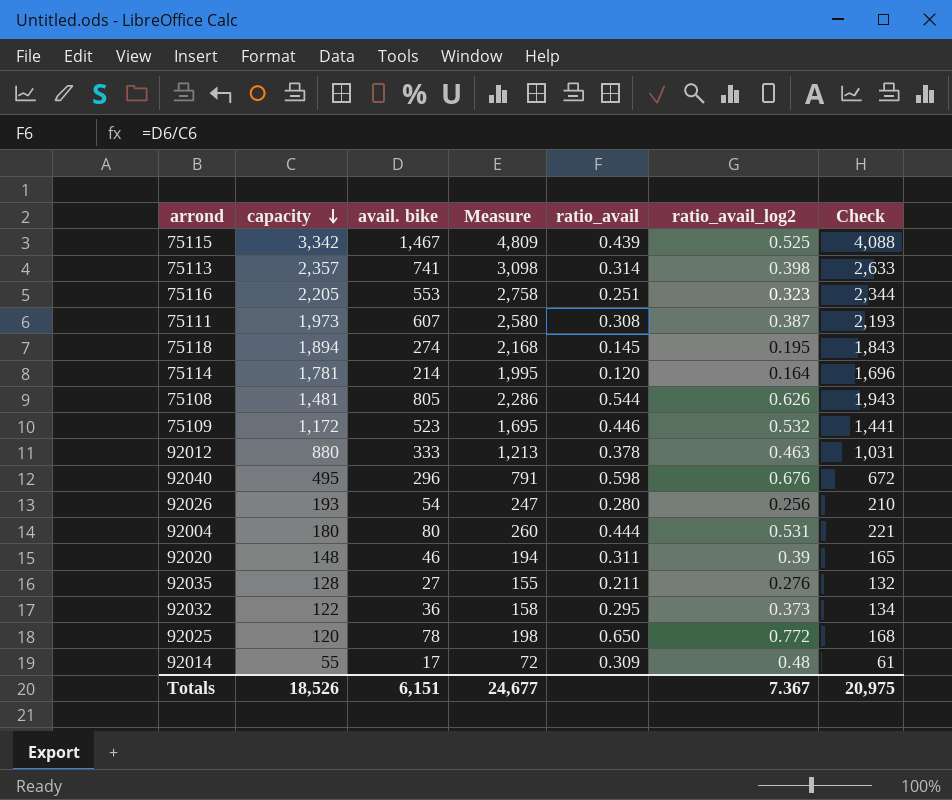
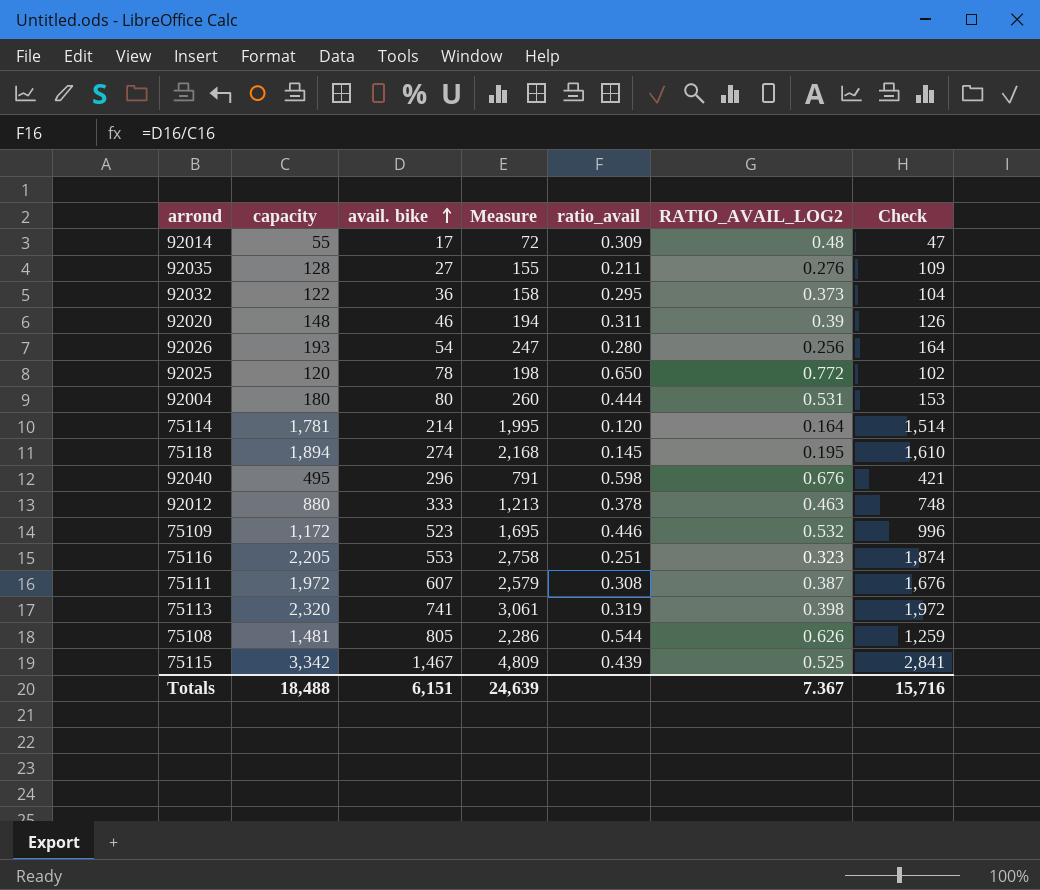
row order: capacity descending -> avail. bike ascending
column name: ratio_avail_log2 -> RATIO_AVAIL_LOG2
column Check | formula: [Measure] * 0.85 -> [capacity] * 0.85
75111 | capacity: 1,973 -> 1,972
75111 | Measure: 2,580 -> 2,579
75113 | capacity: 2,357 -> 2,320
75113 | Measure: 3,098 -> 3,061
75113 | ratio_avail: 0.314 -> 0.319
Totals | capacity: 18,526 -> 18,488
Totals | Measure: 24,677 -> 24,639
Totals | Check: 20,975 -> 15,716

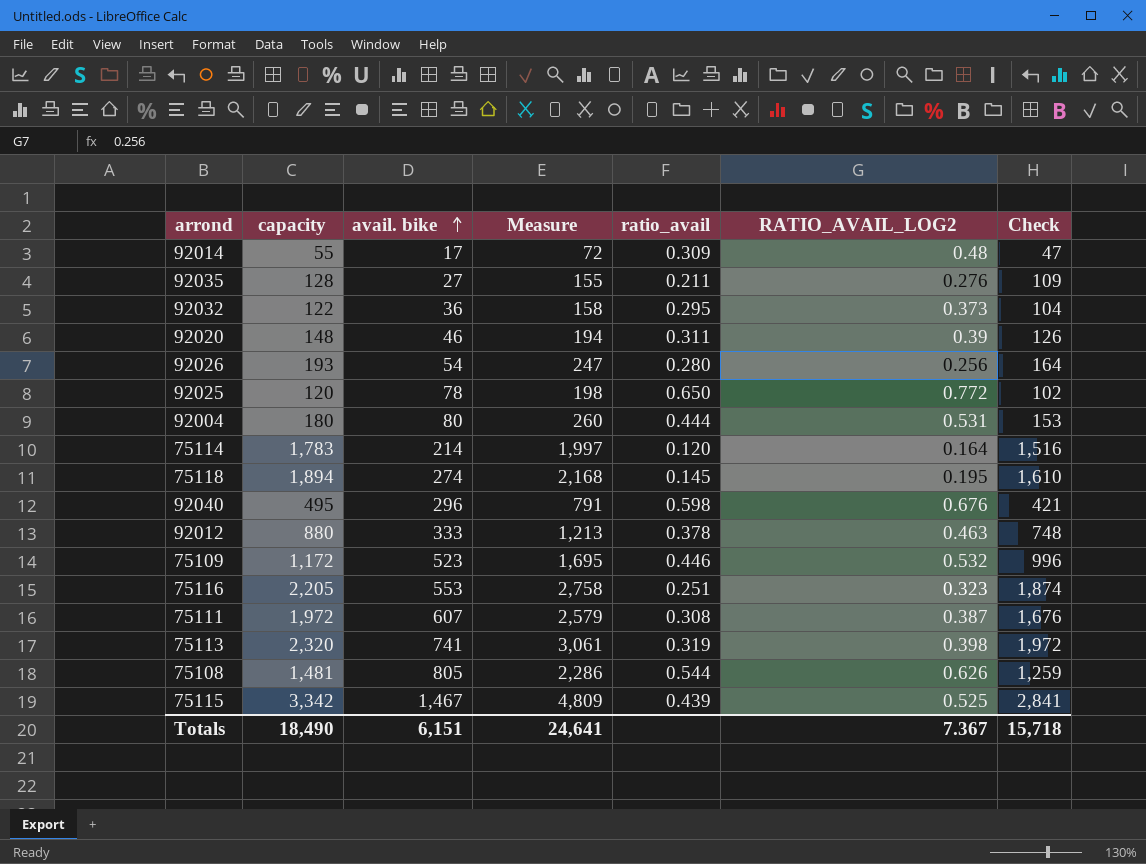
75114 | capacity: 1,781 -> 1,783
75114 | Measure: 1,995 -> 1,997
75114 | Check: 1,514 -> 1,516
Totals | capacity: 18,488 -> 18,490
Totals | Measure: 24,639 -> 24,641
Totals | Check: 15,716 -> 15,718

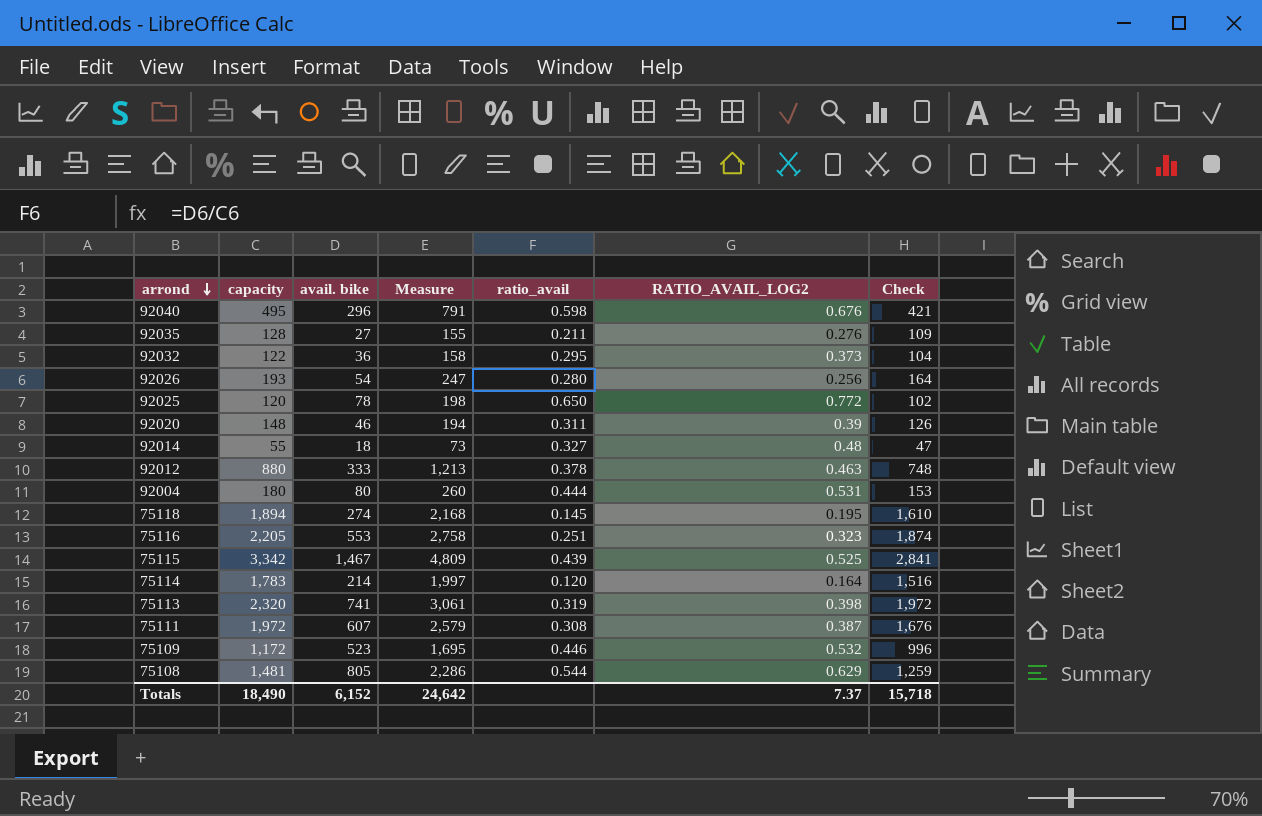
row order: avail. bike ascending -> arrond descending
92014 | avail. bike: 17 -> 18
92014 | Measure: 72 -> 73
92014 | ratio_avail: 0.309 -> 0.327
75108 | RATIO_AVAIL_LOG2: 0.626 -> 0.629
Totals | avail. bike: 6,151 -> 6,152
Totals | Measure: 24,641 -> 24,642
Totals | RATIO_AVAIL_LOG2: 7.367 -> 7.37

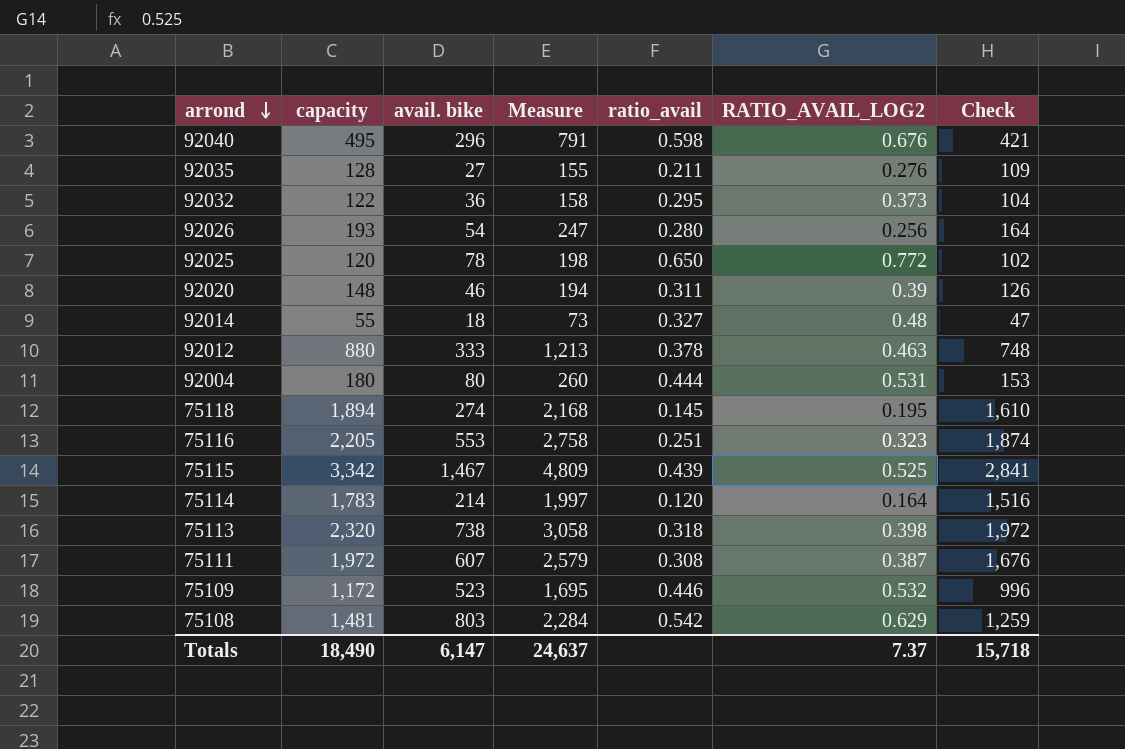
75113 | avail. bike: 741 -> 738
75113 | Measure: 3,061 -> 3,058
75113 | ratio_avail: 0.319 -> 0.318
75108 | avail. bike: 805 -> 803
75108 | Measure: 2,286 -> 2,284
75108 | ratio_avail: 0.544 -> 0.542
Totals | avail. bike: 6,152 -> 6,147
Totals | Measure: 24,642 -> 24,637

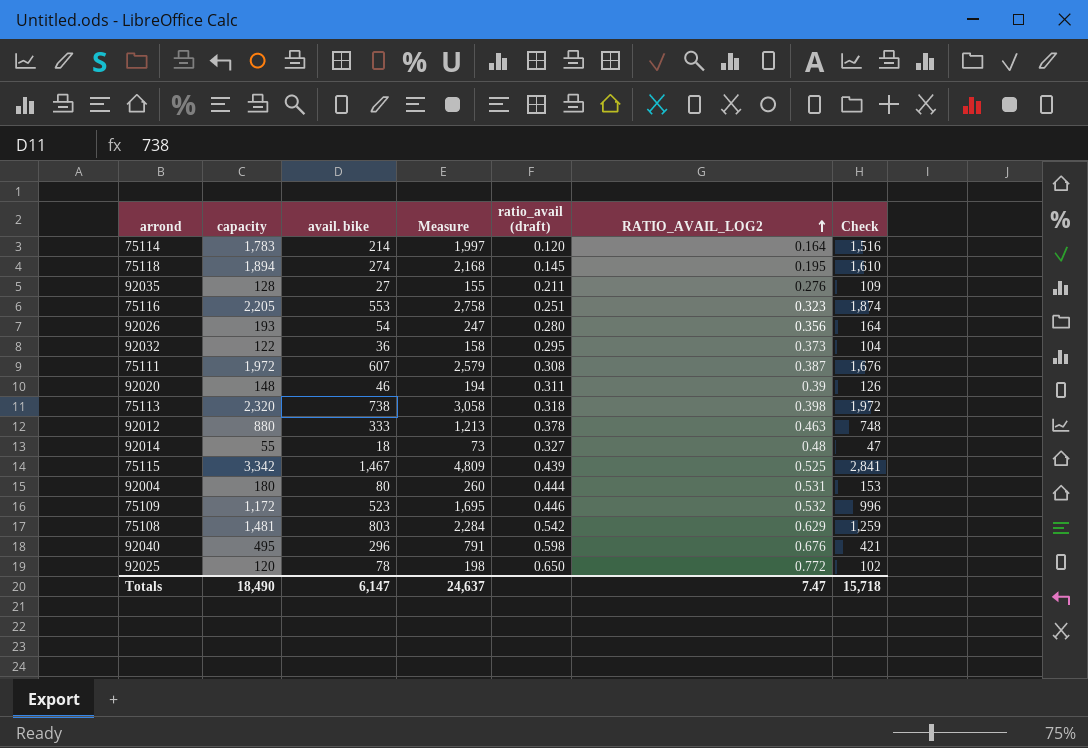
row order: arrond descending -> RATIO_AVAIL_LOG2 ascending
column name: ratio_avail -> ratio_avail (draft)
92026 | RATIO_AVAIL_LOG2: 0.256 -> 0.356
Totals | RATIO_AVAIL_LOG2: 7.37 -> 7.47

